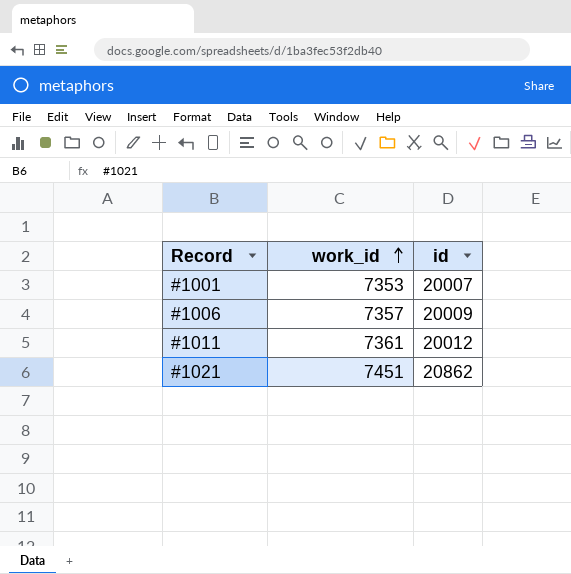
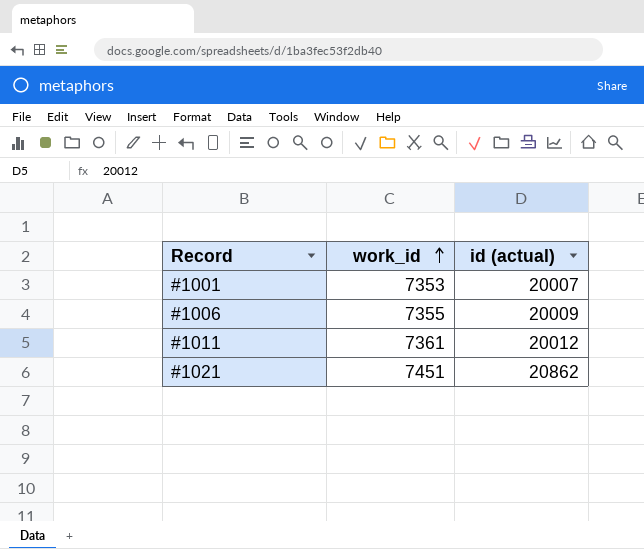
column name: id -> id (actual)
#1006 | work_id: 7357 -> 7355

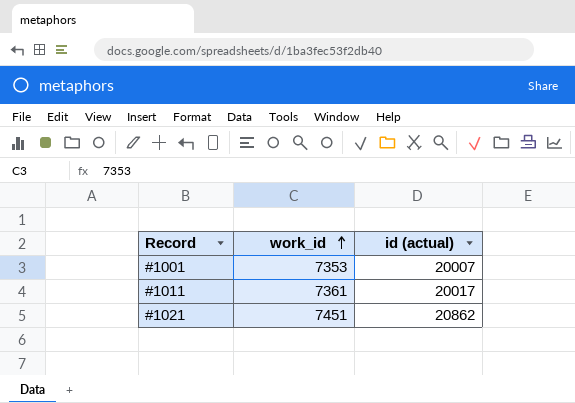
row #1006: 7355 | 20009 -> none
#1011 | id (actual): 20012 -> 20017

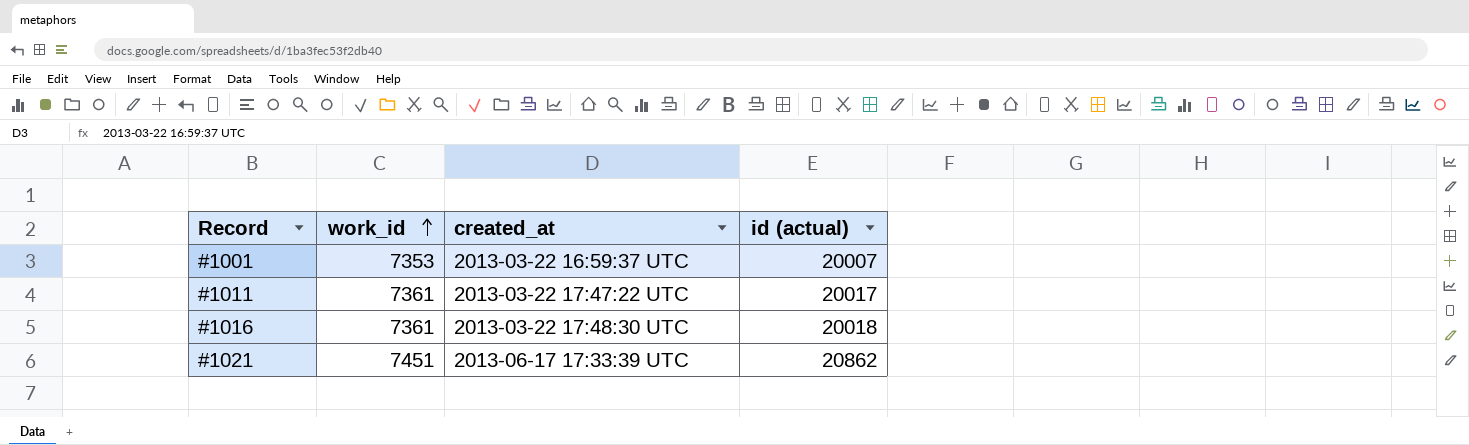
column created_at | position: none -> 3
row #1016: none -> 7361 | 2013-03-22 17:48:30 UTC | 20018

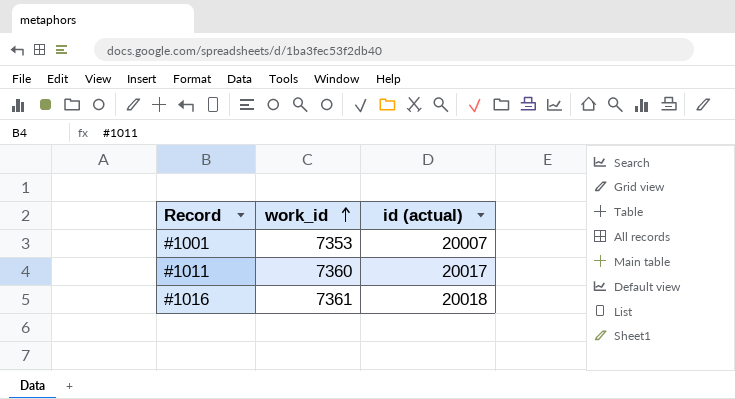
column created_at | position: 3 -> none
row #1021: 7451 | 2013-06-17 17:33:39 UTC | 20862 -> none
#1011 | work_id: 7361 -> 7360

